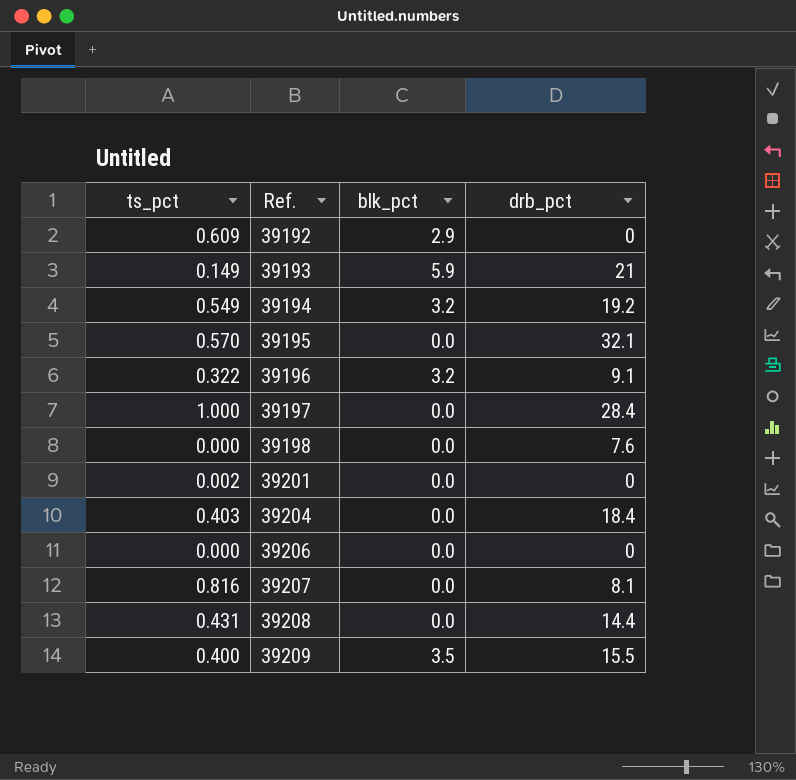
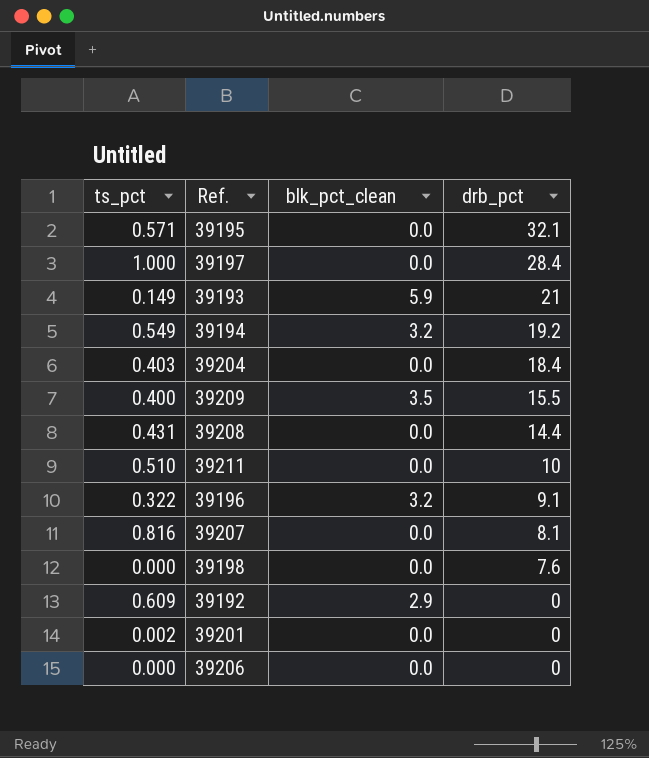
row order: Ref. ascending -> drb_pct descending
column name: blk_pct -> blk_pct_clean
39195 | ts_pct: 0.570 -> 0.571
row 39211: none -> 0.510 | 0.0 | 10

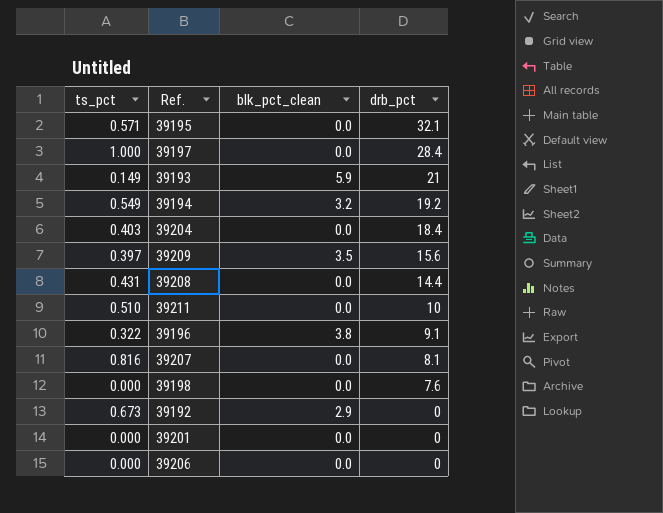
39209 | ts_pct: 0.400 -> 0.397
39209 | drb_pct: 15.5 -> 15.6
39196 | blk_pct_clean: 3.2 -> 3.8
39192 | ts_pct: 0.609 -> 0.673
39201 | ts_pct: 0.002 -> 0.000

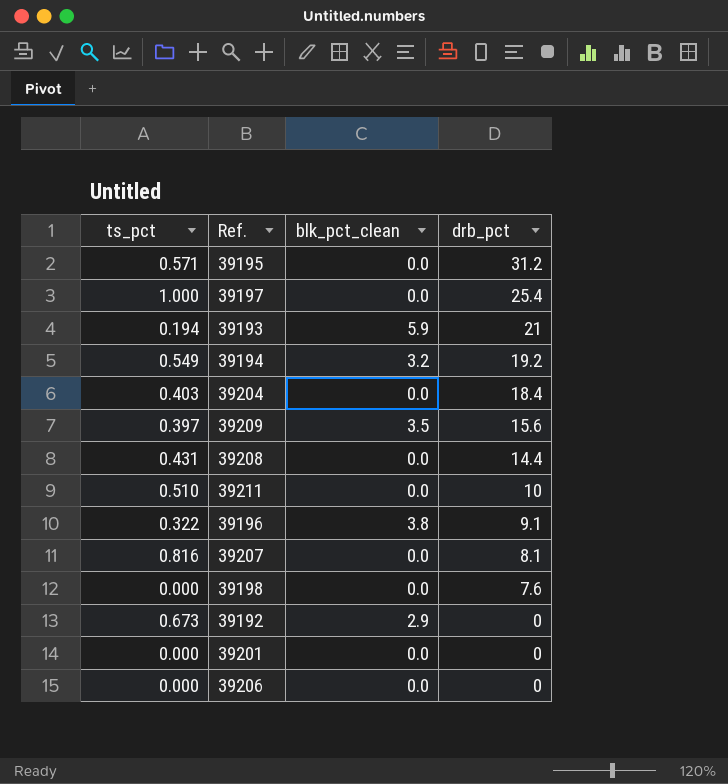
39195 | drb_pct: 32.1 -> 31.2
39197 | drb_pct: 28.4 -> 25.4
39193 | ts_pct: 0.149 -> 0.194

